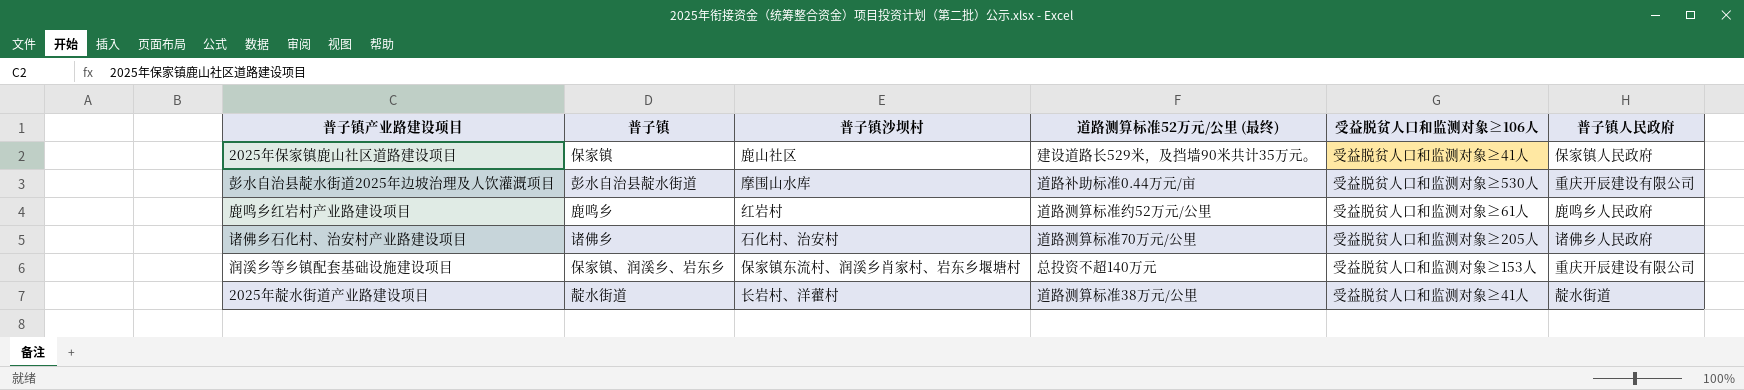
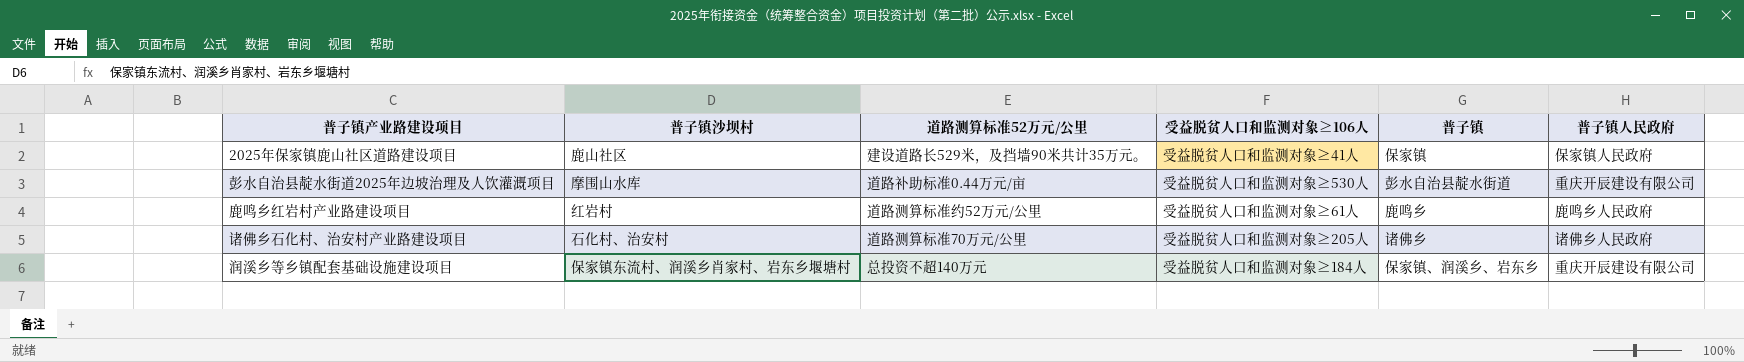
column name: 道路测算标准52万元/公里 (最终) -> 道路测算标准52万元/公里
column 普子镇 | position: 2 -> 5
row 2025年靛水街道产业路建设项目: 靛水街道 | 长岩村、洋藿村 | 道路测算标准38万元/公里 | 受益脱贫人口和监测对象≥41人 | 靛水街道 -> none
润溪乡等乡镇配套基础设施建设项目 | 受益脱贫人口和监测对象≥106人: 受益脱贫人口和监测对象≥153人 -> 受益脱贫人口和监测对象≥184人

